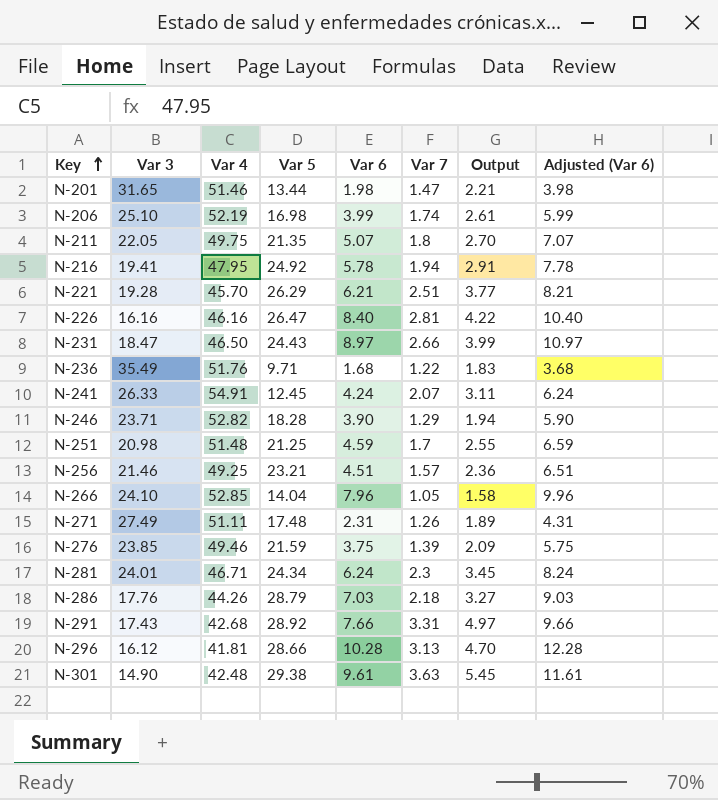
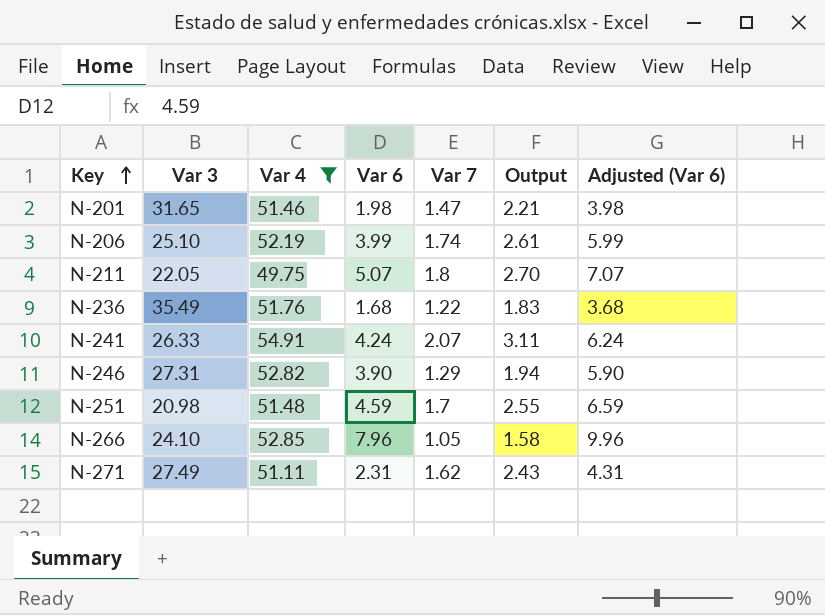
filter: none -> Var 4 >= 49.75
column Var 5 | position: 4 -> none
N-246 | Var 3: 23.71 -> 27.31
N-271 | Var 7: 1.26 -> 1.62
N-271 | Output: 1.89 -> 2.43

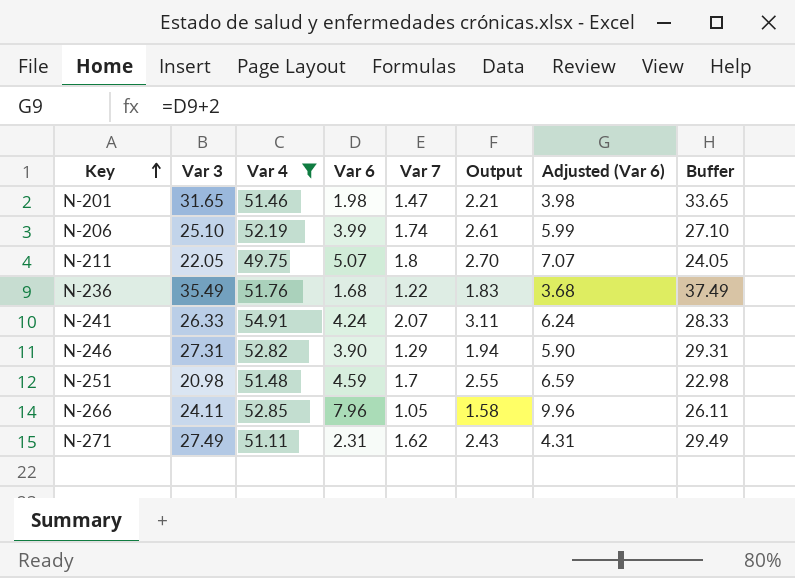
column Buffer | formula: none -> [Var 3] + 2
N-266 | Var 3: 24.10 -> 24.11

